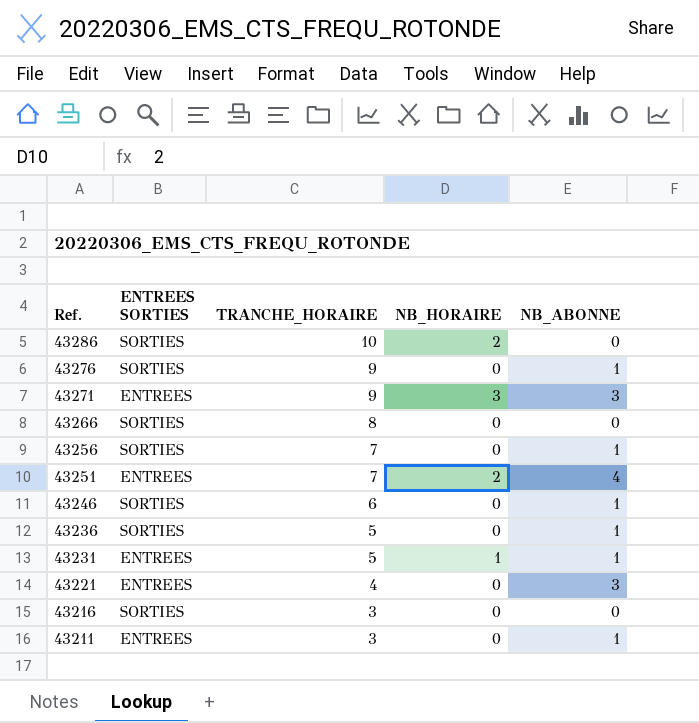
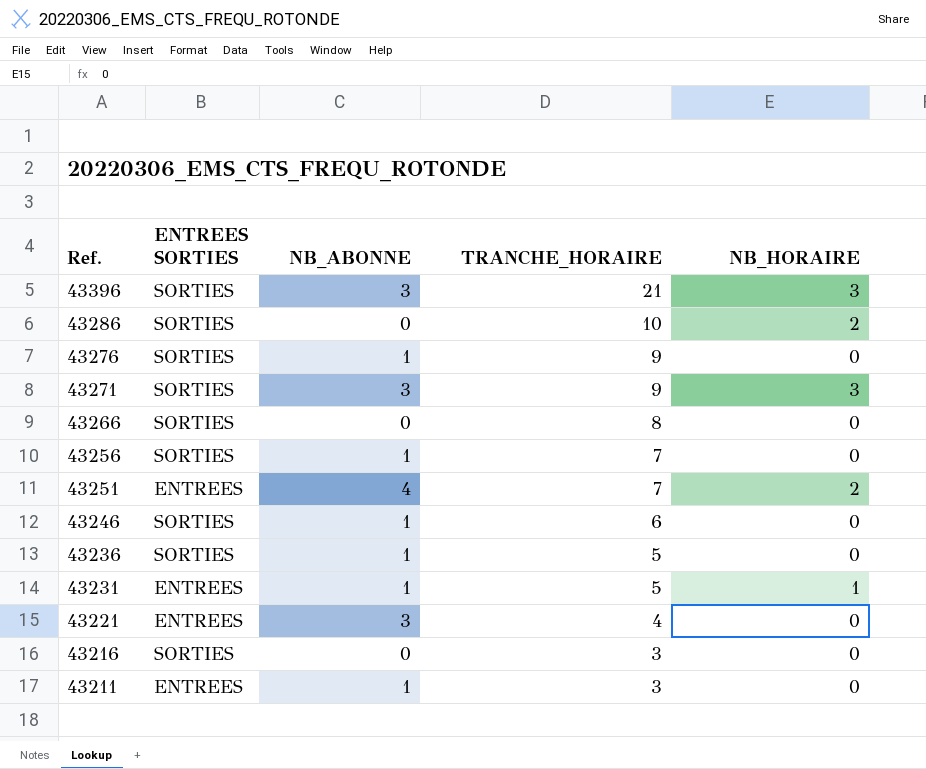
column NB_ABONNE | position: 5 -> 3
row 43396: none -> SORTIES | 3 | 21 | 3
43271 | ENTREES SORTIES: ENTREES -> SORTIES

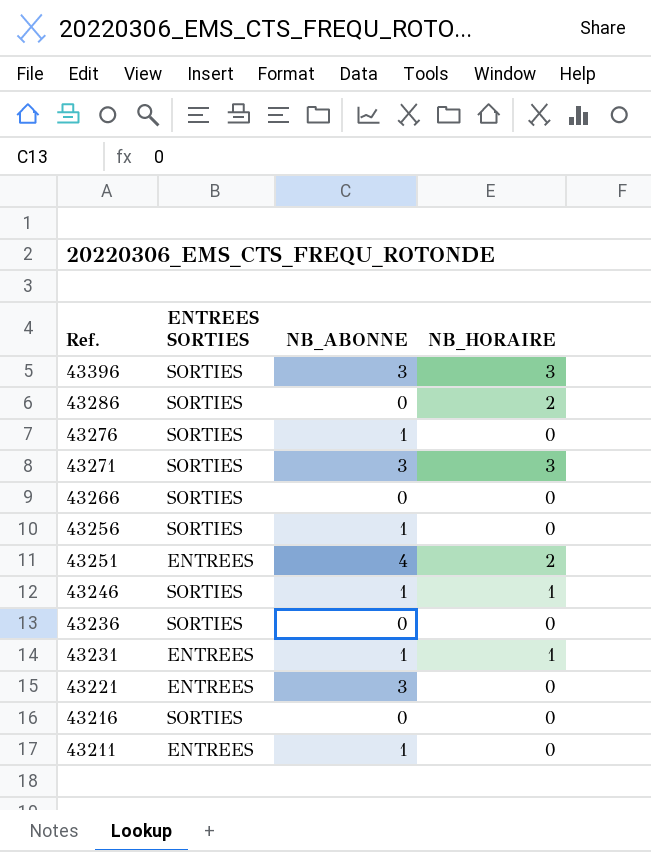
column TRANCHE_HORAIRE | position: 4 -> none
43246 | NB_HORAIRE: 0 -> 1
43236 | NB_ABONNE: 1 -> 0

